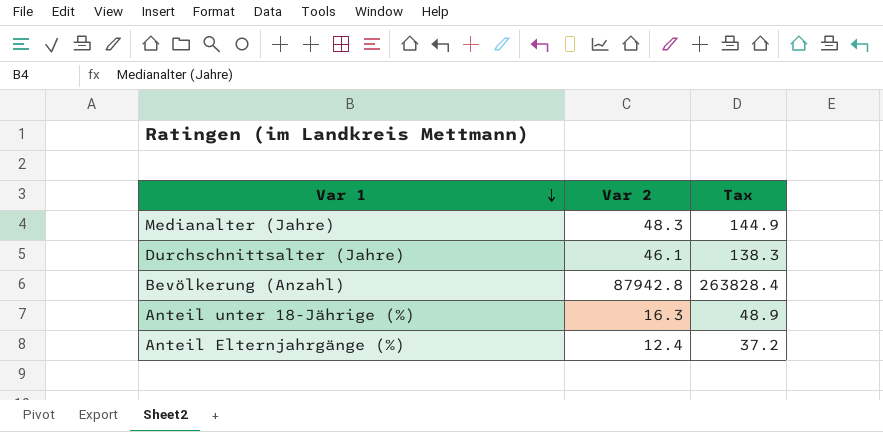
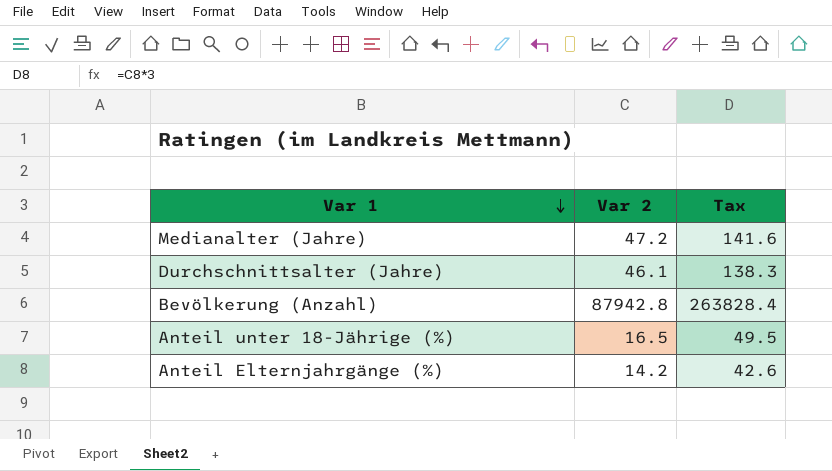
Medianalter (Jahre) | Var 2: 48.3 -> 47.2
Medianalter (Jahre) | Tax: 144.9 -> 141.6
Anteil unter 18-Jährige (%) | Var 2: 16.3 -> 16.5
Anteil unter 18-Jährige (%) | Tax: 48.9 -> 49.5
Anteil Elternjahrgänge (%) | Var 2: 12.4 -> 14.2
Anteil Elternjahrgänge (%) | Tax: 37.2 -> 42.6

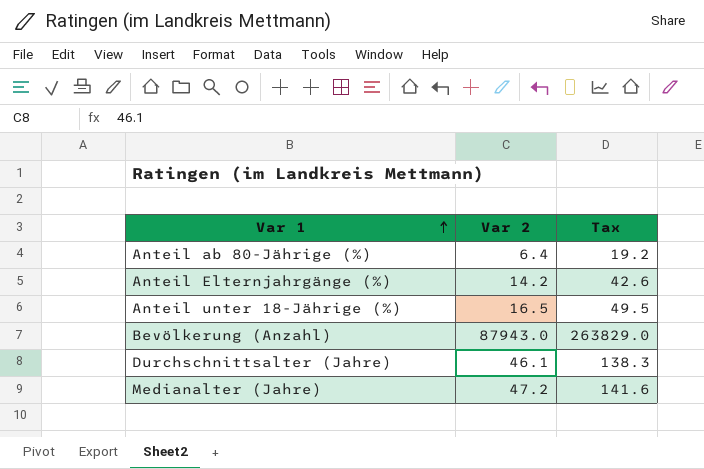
row order: Var 1 descending -> Var 1 ascending
row Anteil ab 80-Jährige (%): none -> 6.4 | 19.2
Bevölkerung (Anzahl) | Var 2: 87942.8 -> 87943.0
Bevölkerung (Anzahl) | Tax: 263828.4 -> 263829.0

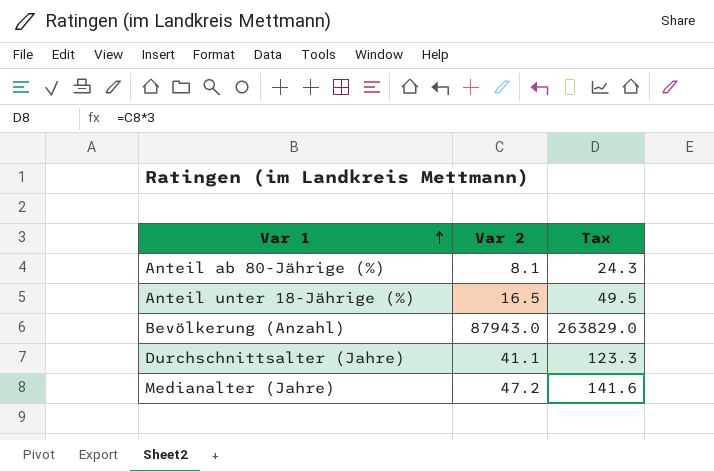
row Anteil Elternjahrgänge (%): 14.2 | 42.6 -> none
Anteil ab 80-Jährige (%) | Var 2: 6.4 -> 8.1
Anteil ab 80-Jährige (%) | Tax: 19.2 -> 24.3
Durchschnittsalter (Jahre) | Var 2: 46.1 -> 41.1
Durchschnittsalter (Jahre) | Tax: 138.3 -> 123.3

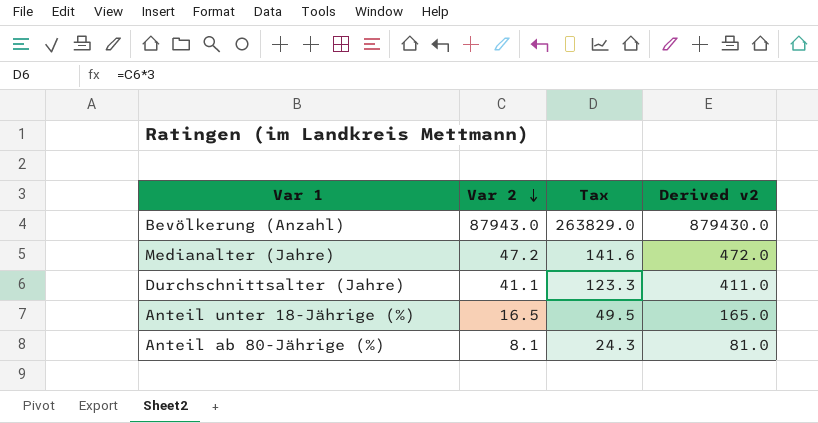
row order: Var 1 ascending -> Var 2 descending
column Derived v2 | formula: none -> [Var 2] * 10

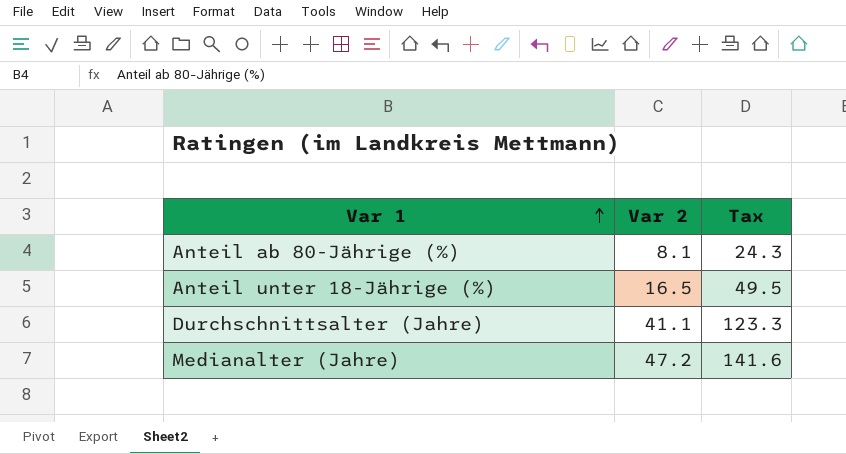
row order: Var 2 descending -> Var 1 ascending
column Derived v2 | formula: [Var 2] * 10 -> none
row Bevölkerung (Anzahl): 87943.0 | 263829.0 | 879430.0 -> none

